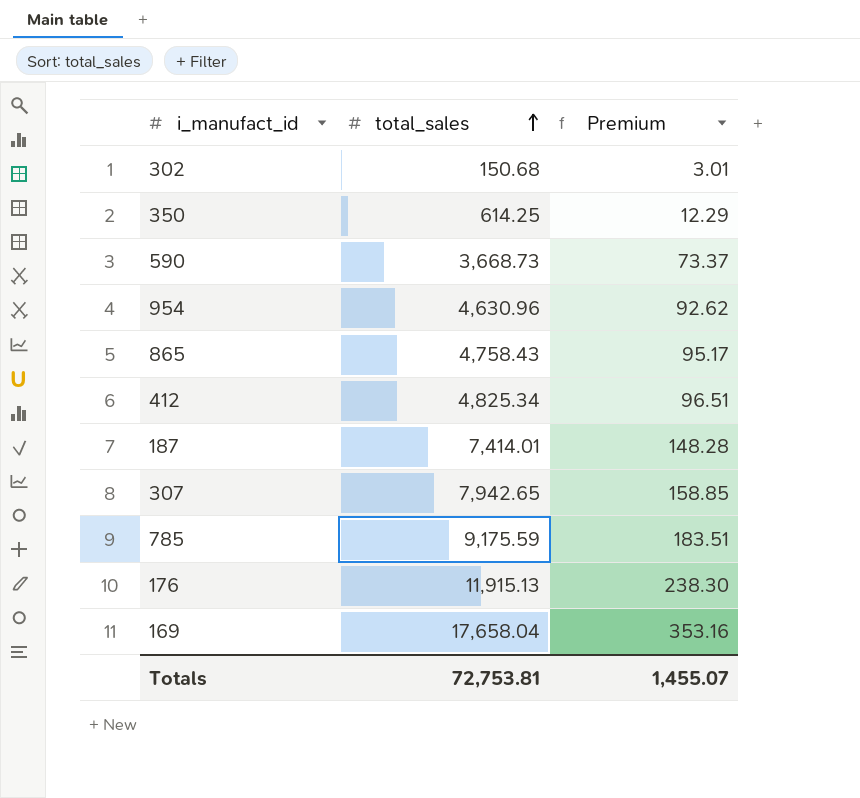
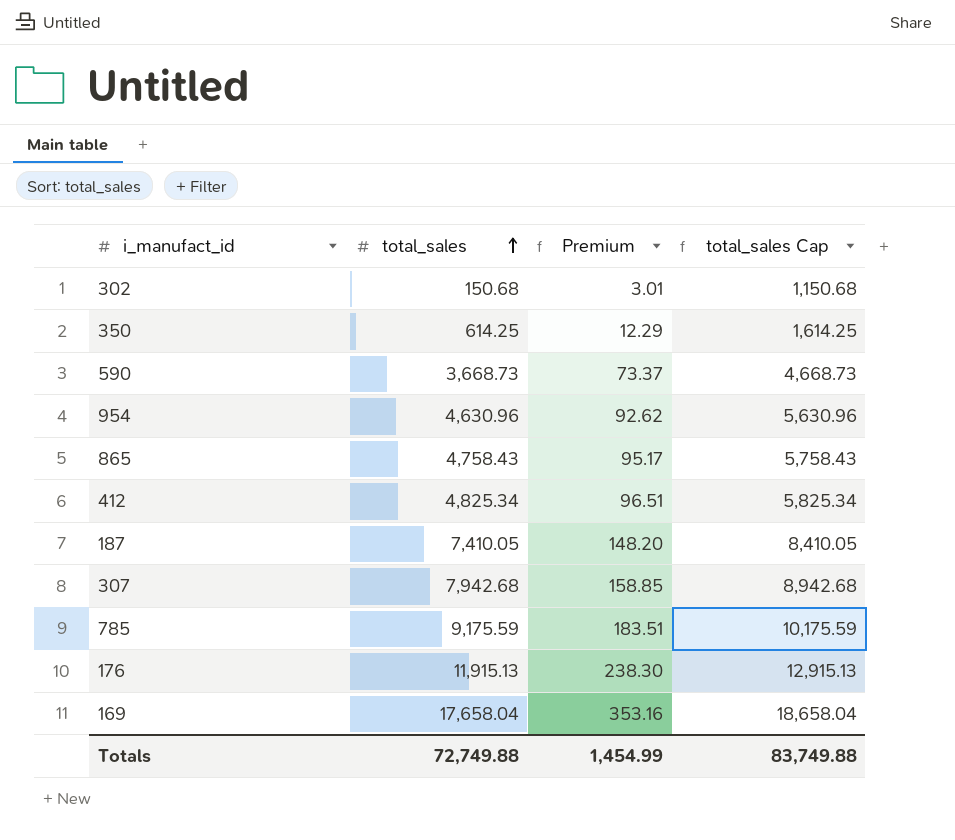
column total_sales Cap | formula: none -> [total_sales] + 1000
187 | total_sales: 7,414.01 -> 7,410.05
187 | Premium: 148.28 -> 148.20
307 | total_sales: 7,942.65 -> 7,942.68
Totals | total_sales: 72,753.81 -> 72,749.88
Totals | Premium: 1,455.07 -> 1,454.99

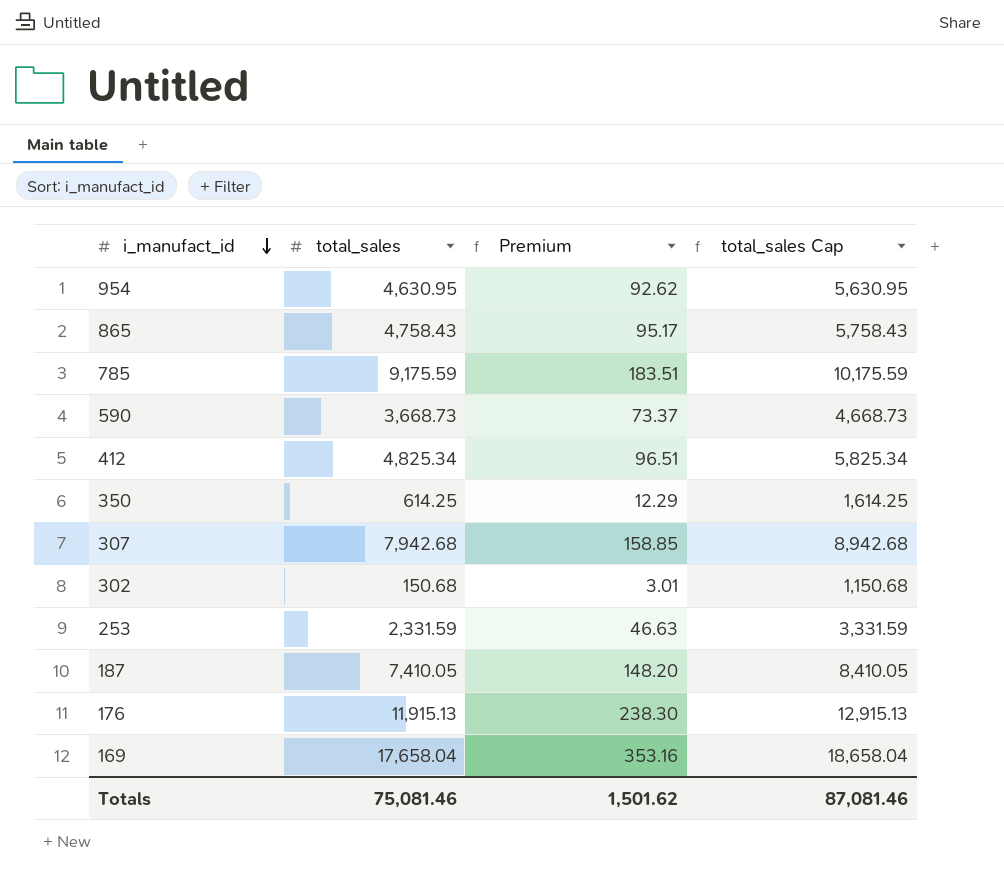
row order: total_sales ascending -> i_manufact_id descending
954 | total_sales: 4,630.96 -> 4,630.95
954 | total_sales Cap: 5,630.96 -> 5,630.95
row 253: none -> 2,331.59 | 46.63 | 3,331.59
Totals | total_sales: 72,749.88 -> 75,081.46
Totals | Premium: 1,454.99 -> 1,501.62
Totals | total_sales Cap: 83,749.88 -> 87,081.46

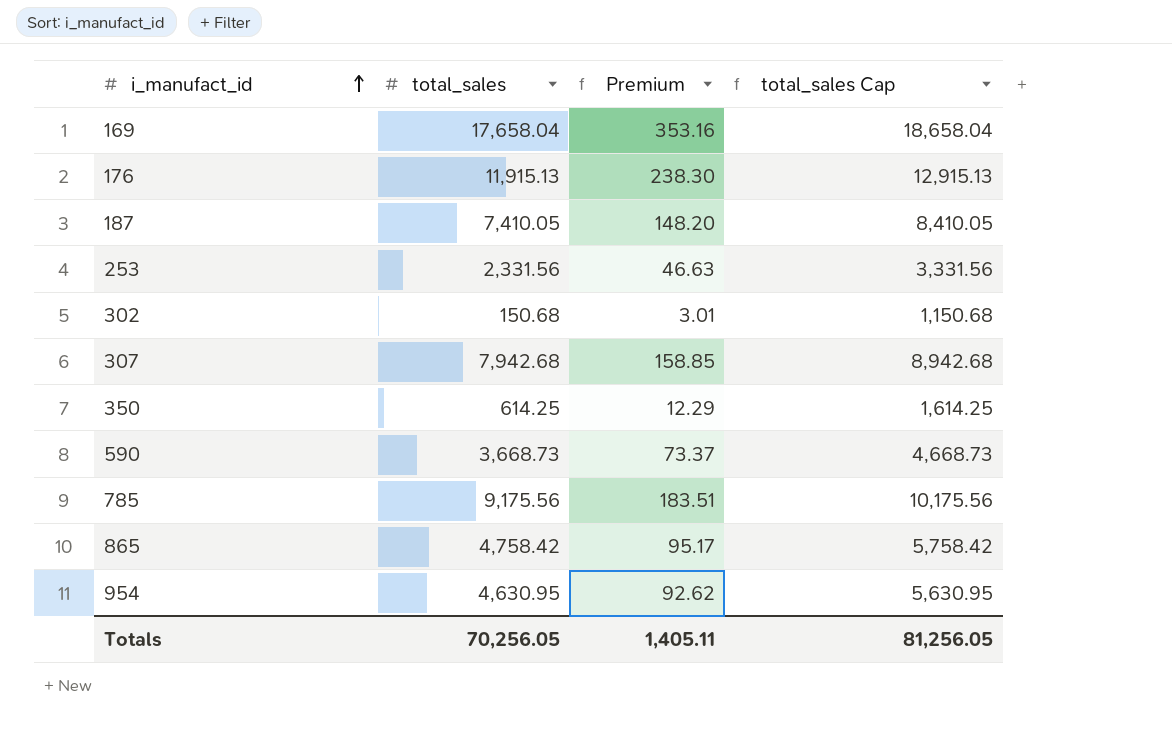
row order: i_manufact_id descending -> i_manufact_id ascending
row 412: 4,825.34 | 96.51 | 5,825.34 -> none
253 | total_sales: 2,331.59 -> 2,331.56
253 | total_sales Cap: 3,331.59 -> 3,331.56
785 | total_sales: 9,175.59 -> 9,175.56
785 | total_sales Cap: 10,175.59 -> 10,175.56
865 | total_sales: 4,758.43 -> 4,758.42
865 | total_sales Cap: 5,758.43 -> 5,758.42
Totals | total_sales: 75,081.46 -> 70,256.05
Totals | Premium: 1,501.62 -> 1,405.11
Totals | total_sales Cap: 87,081.46 -> 81,256.05

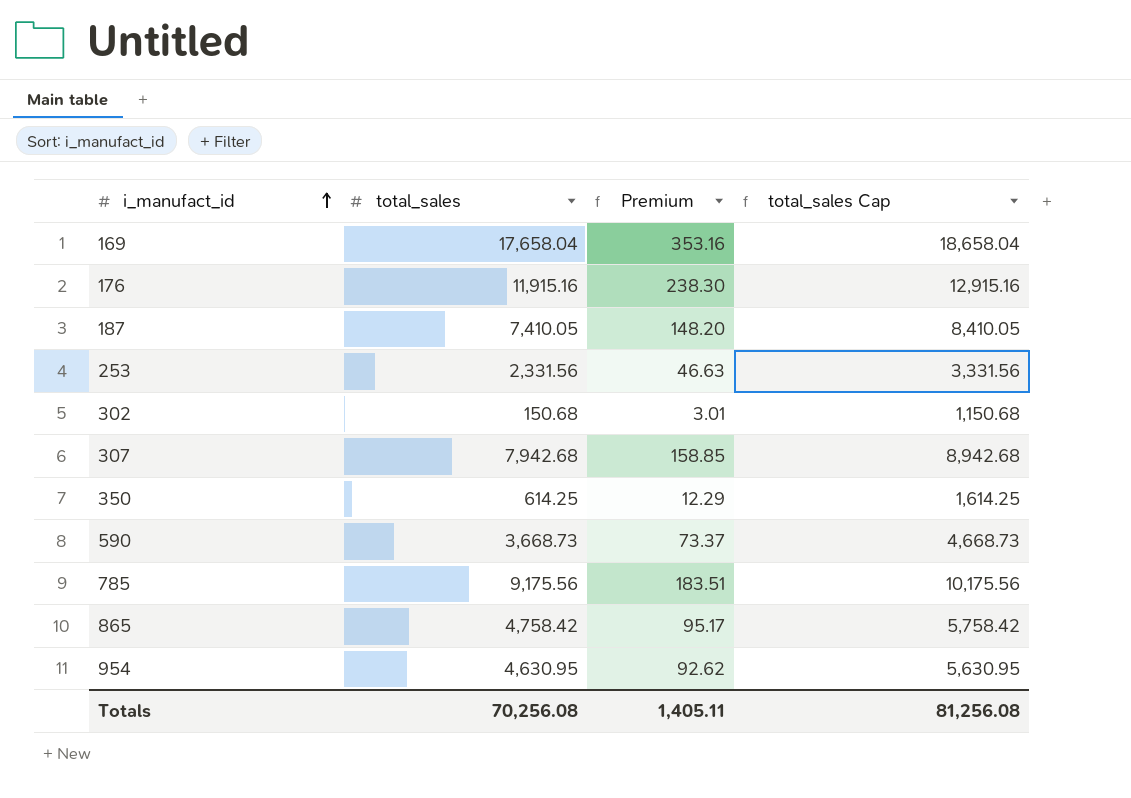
176 | total_sales: 11,915.13 -> 11,915.16
176 | total_sales Cap: 12,915.13 -> 12,915.16
Totals | total_sales: 70,256.05 -> 70,256.08
Totals | total_sales Cap: 81,256.05 -> 81,256.08

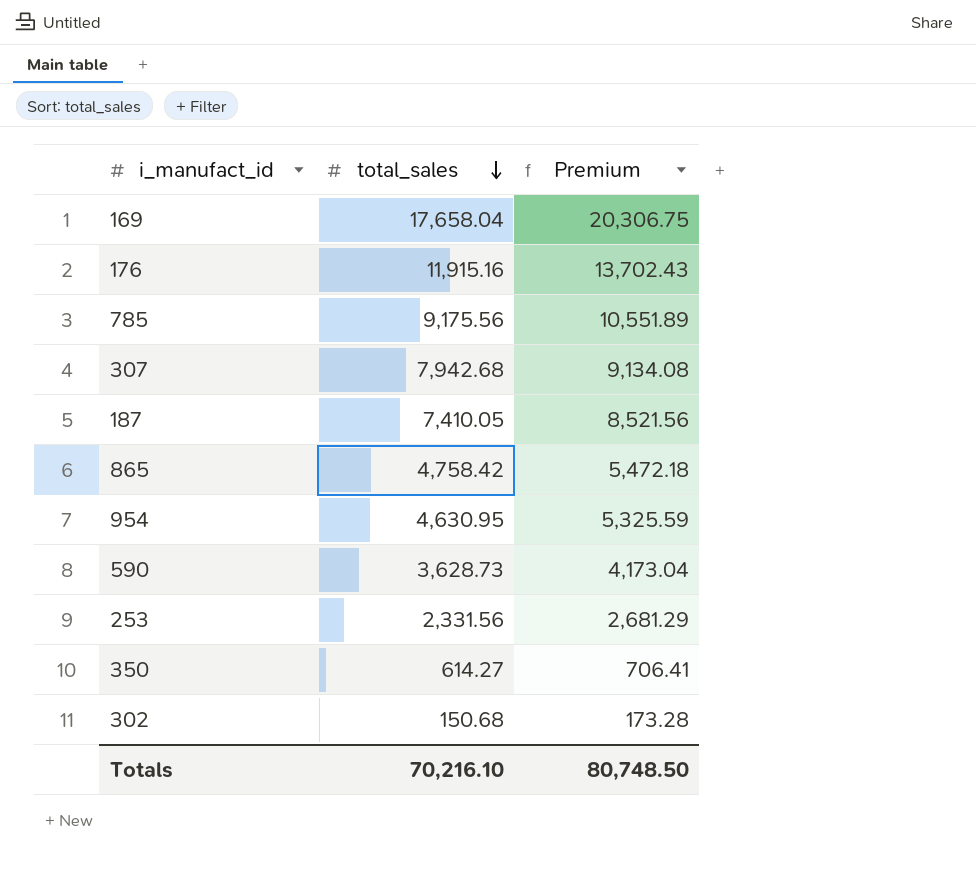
row order: i_manufact_id ascending -> total_sales descending
column total_sales Cap | formula: [total_sales] + 1000 -> none
column Premium | formula: [total_sales] * 0.02 -> [total_sales] * 1.15
590 | total_sales: 3,668.73 -> 3,628.73
350 | total_sales: 614.25 -> 614.27
Totals | total_sales: 70,256.08 -> 70,216.10
Totals | Premium: 1,405.11 -> 80,748.50

